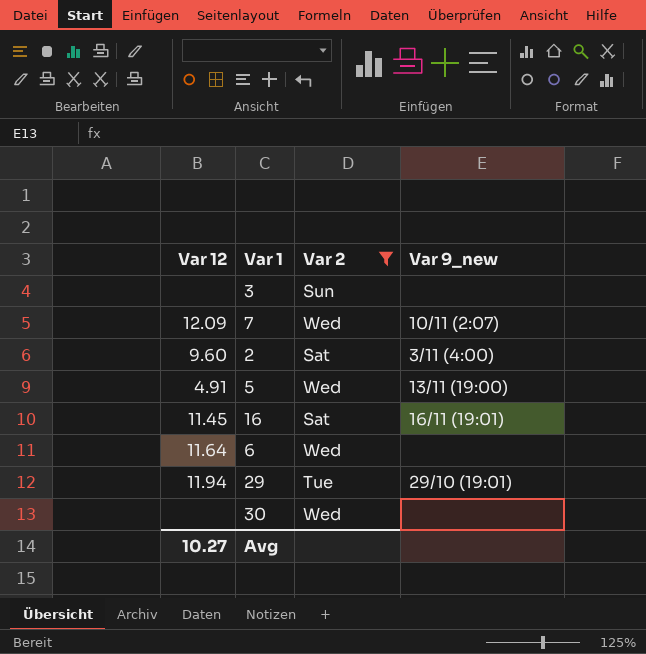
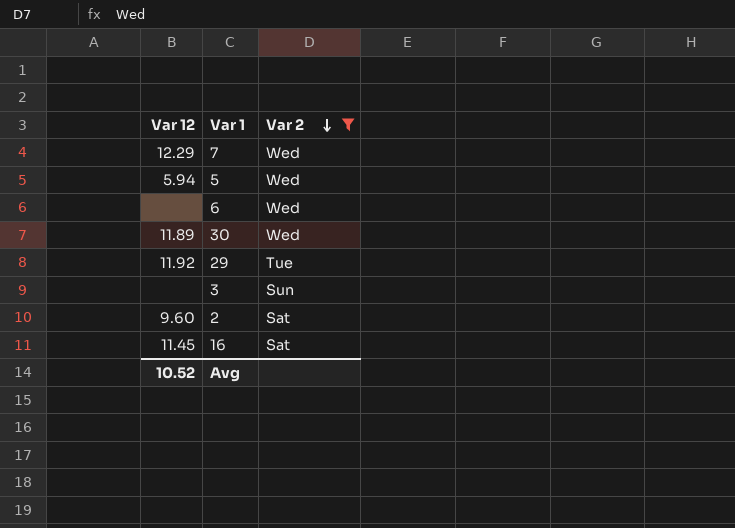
row order: none -> Var 2 descending
column Var 9_new | position: 4 -> none
7 | Var 12: 12.09 -> 12.29
5 | Var 12: 4.91 -> 5.94
6 | Var 12: 11.64 -> none
30 | Var 12: none -> 11.89
29 | Var 12: 11.94 -> 11.92
Avg | Var 12: 10.27 -> 10.52

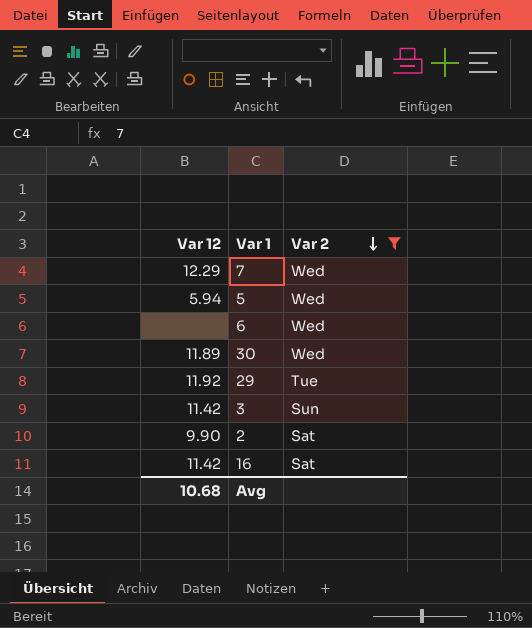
3 | Var 12: none -> 11.42
2 | Var 12: 9.60 -> 9.90
16 | Var 12: 11.45 -> 11.42
Avg | Var 12: 10.52 -> 10.68

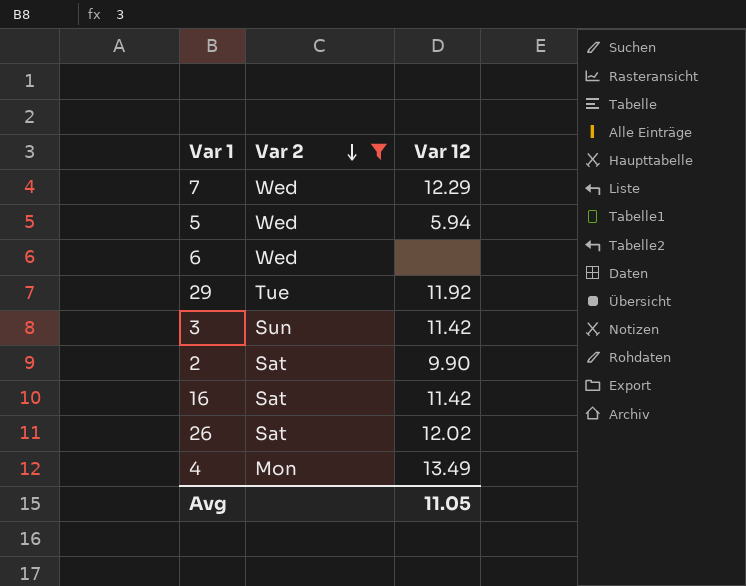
column Var 12 | position: 1 -> 3
row 30: 11.89 | Wed -> none
row 26: none -> Sat | 12.02
row 4: none -> Mon | 13.49
Avg | Var 12: 10.68 -> 11.05

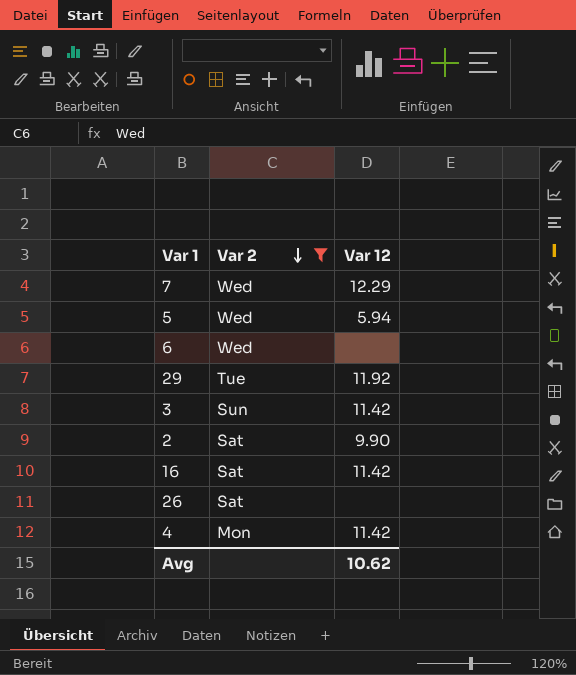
26 | Var 12: 12.02 -> none
4 | Var 12: 13.49 -> 11.42
Avg | Var 12: 11.05 -> 10.62

